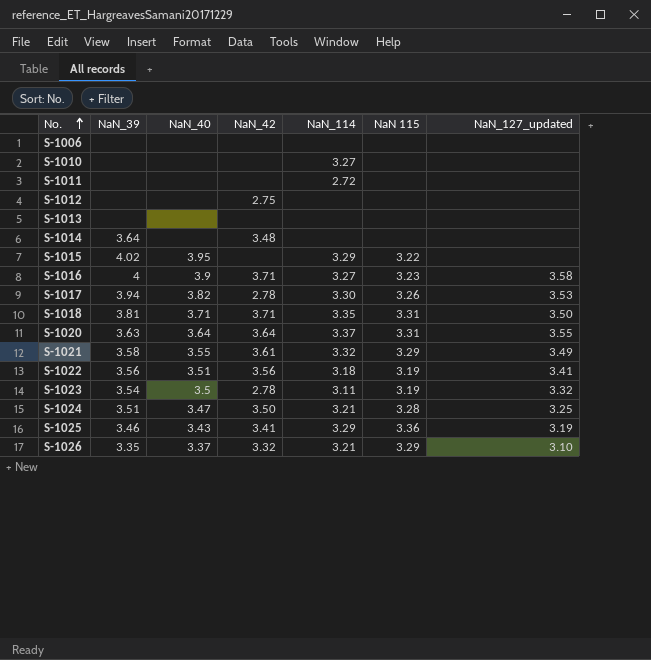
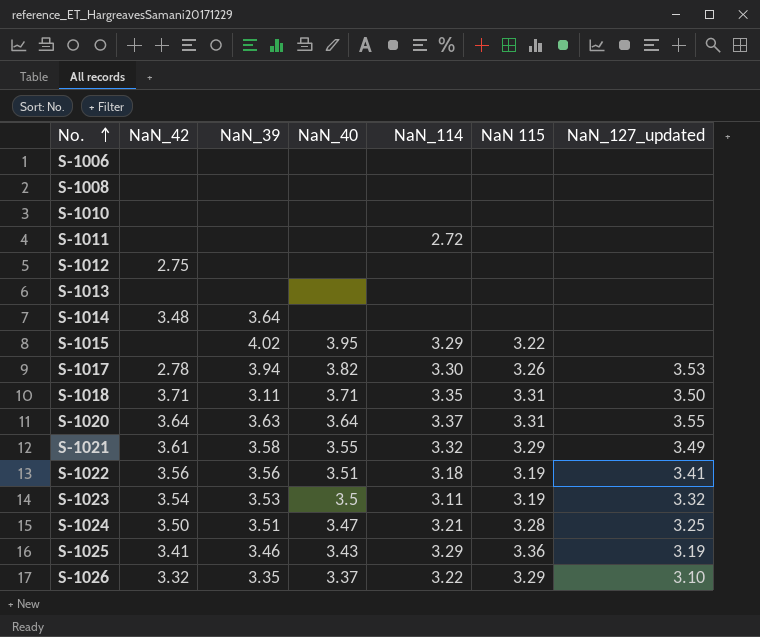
column NaN_42 | position: 4 -> 2
row S-1016: 4 | 3.9 | 3.71 | 3.27 | 3.23 | 3.58 -> none
row S-1008: none -> none | none | none | none | none | none
S-1010 | NaN_114: 3.27 -> none
S-1018 | NaN_39: 3.81 -> 3.11
S-1023 | NaN_42: 2.78 -> 3.54
S-1023 | NaN_39: 3.54 -> 3.53
S-1026 | NaN_114: 3.21 -> 3.22

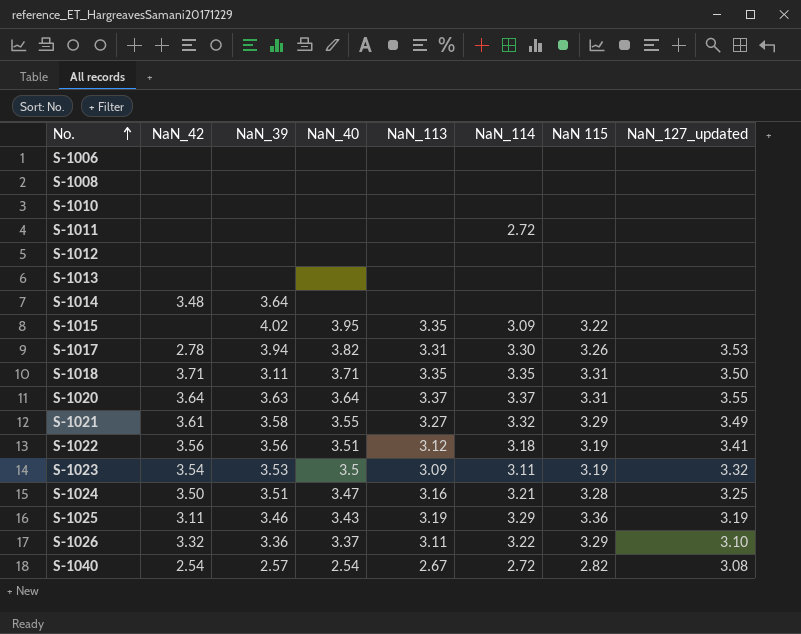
column NaN_113 | position: none -> 5
S-1012 | NaN_42: 2.75 -> none
S-1015 | NaN_114: 3.29 -> 3.09
S-1025 | NaN_42: 3.41 -> 3.11
S-1026 | NaN_39: 3.35 -> 3.36
row S-1040: none -> 2.54 | 2.57 | 2.54 | 2.67 | 2.72 | 2.82 | 3.08

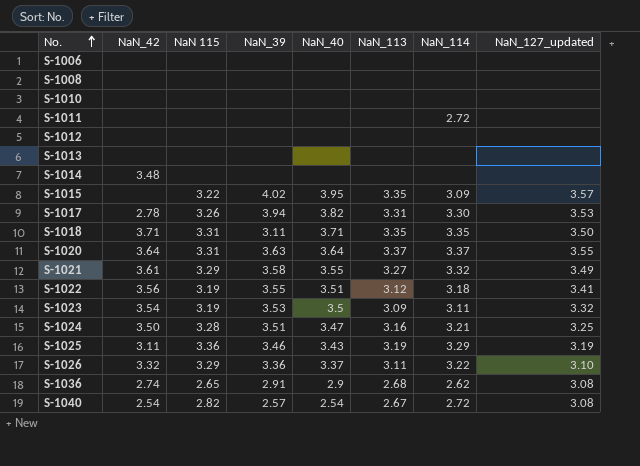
column NaN 115 | position: 7 -> 3
S-1014 | NaN_39: 3.64 -> none
S-1015 | NaN_127_updated: none -> 3.57
S-1022 | NaN_39: 3.56 -> 3.55
row S-1036: none -> 2.74 | 2.65 | 2.91 | 2.9 | 2.68 | 2.62 | 3.08

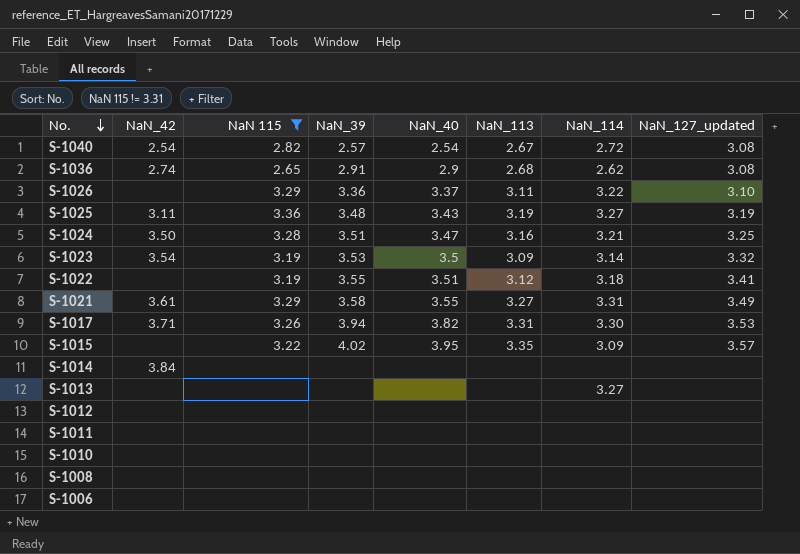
filter: none -> NaN 115 != 3.31
row order: No. ascending -> No. descending
S-1026 | NaN_42: 3.32 -> none
S-1025 | NaN_39: 3.46 -> 3.48
S-1025 | NaN_114: 3.29 -> 3.27
S-1023 | NaN_114: 3.11 -> 3.14
S-1022 | NaN_42: 3.56 -> none
S-1021 | NaN_114: 3.32 -> 3.31
S-1017 | NaN_42: 2.78 -> 3.71
S-1014 | NaN_42: 3.48 -> 3.84
S-1013 | NaN_114: none -> 3.27
S-1011 | NaN_114: 2.72 -> none

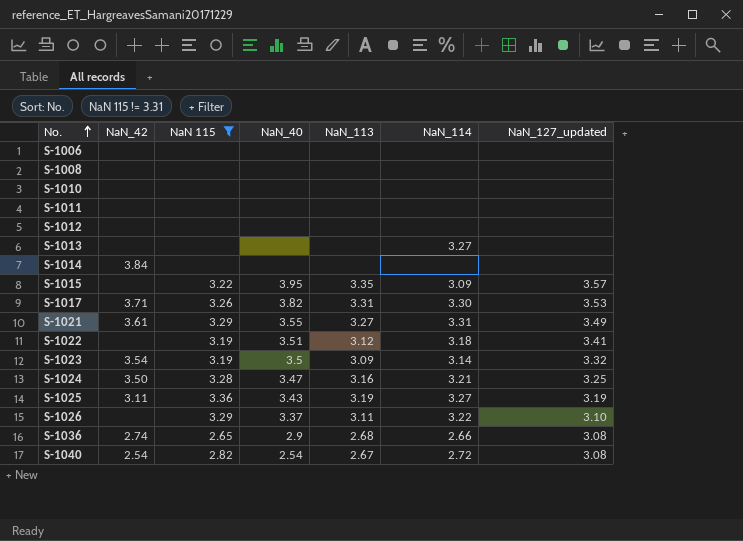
row order: No. descending -> No. ascending
column NaN_39 | position: 4 -> none
S-1036 | NaN_114: 2.62 -> 2.66

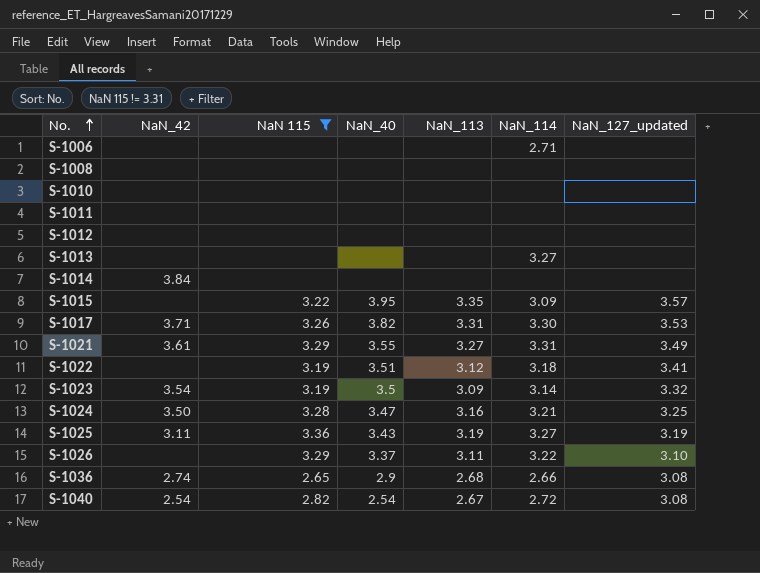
S-1006 | NaN_114: none -> 2.71

